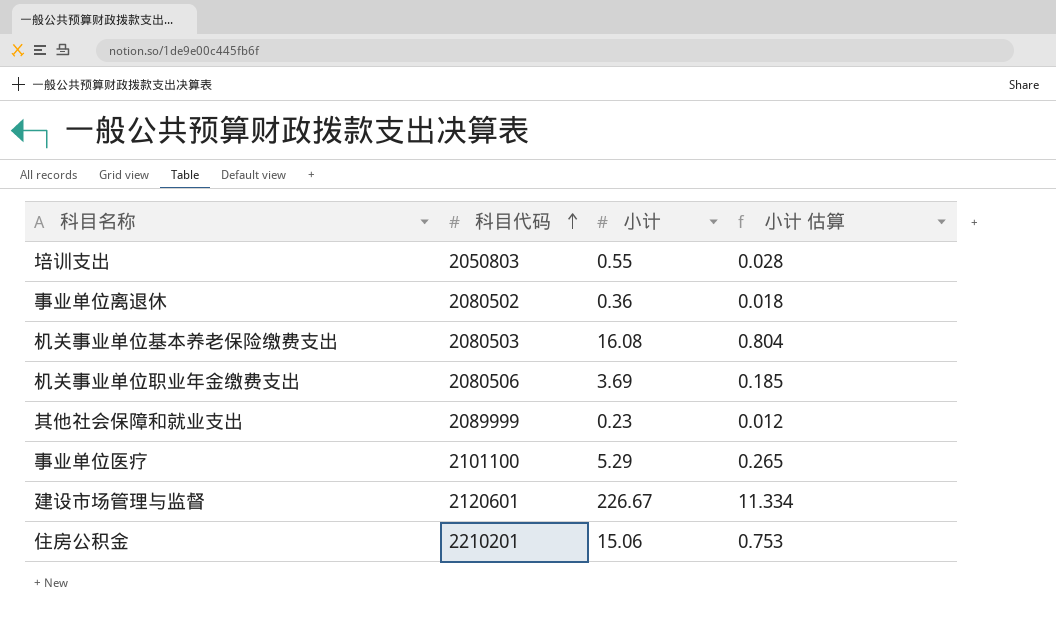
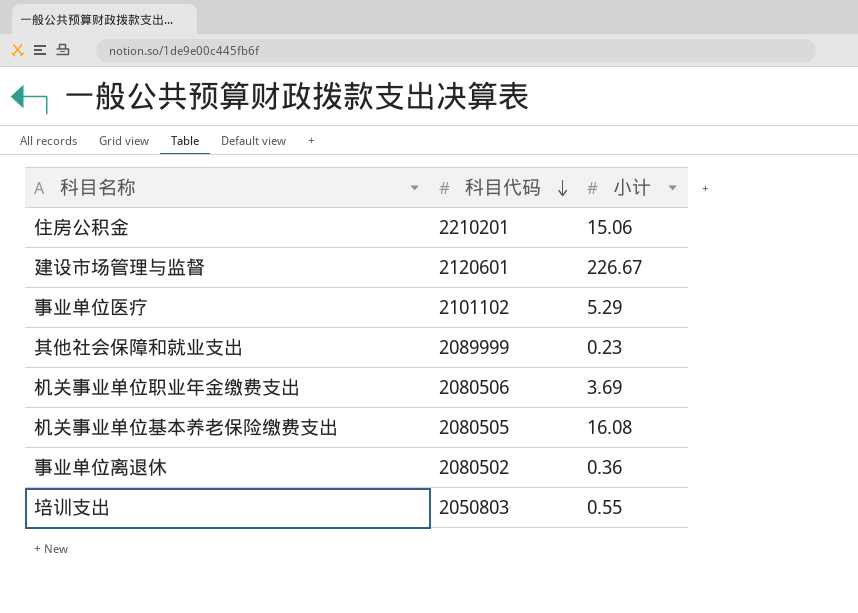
row order: 科目代码 ascending -> 科目代码 descending
column 小计 估算 | formula: [小计] * 0.05 -> none
事业单位医疗 | 科目代码: 2101100 -> 2101102
机关事业单位基本养老保险缴费支出 | 科目代码: 2080503 -> 2080505

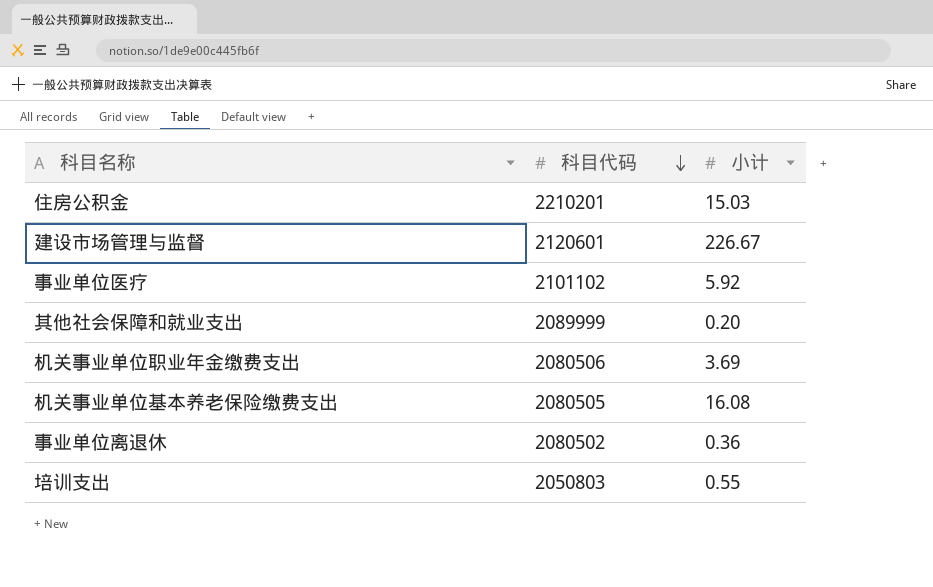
住房公积金 | 小计: 15.06 -> 15.03
事业单位医疗 | 小计: 5.29 -> 5.92
其他社会保障和就业支出 | 小计: 0.23 -> 0.20

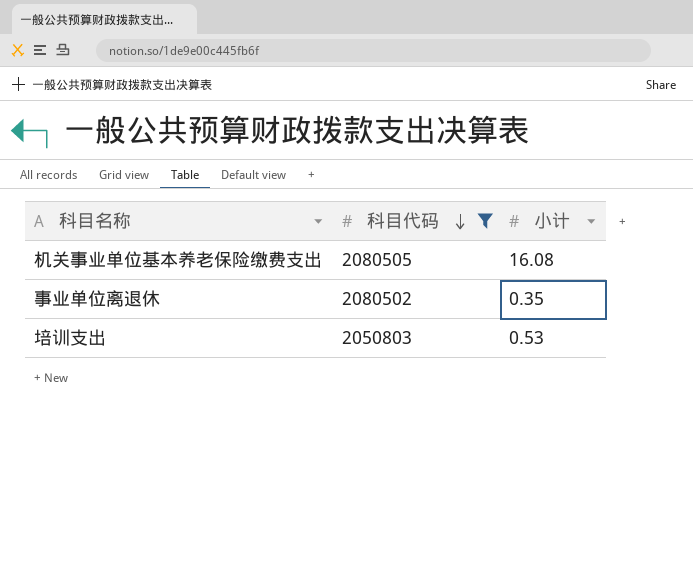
filter: none -> 科目代码 <= 2080505
事业单位离退休 | 小计: 0.36 -> 0.35
培训支出 | 小计: 0.55 -> 0.53

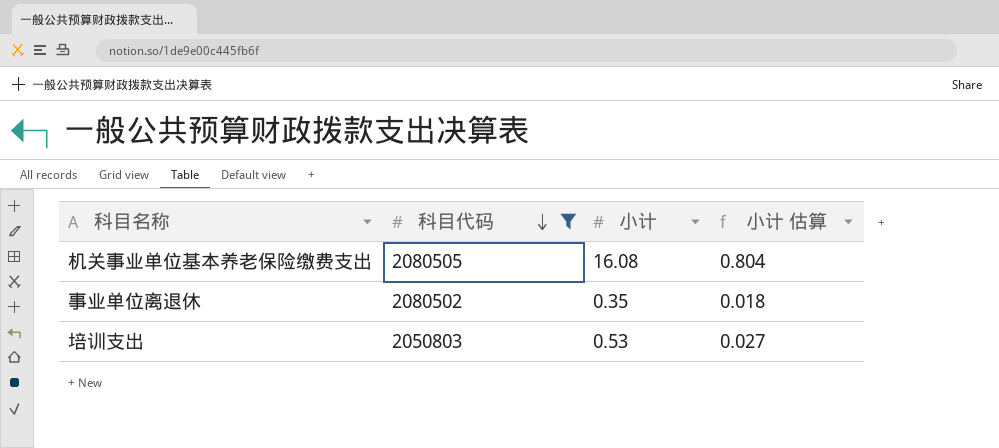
column 小计 估算 | formula: none -> [小计] * 0.05

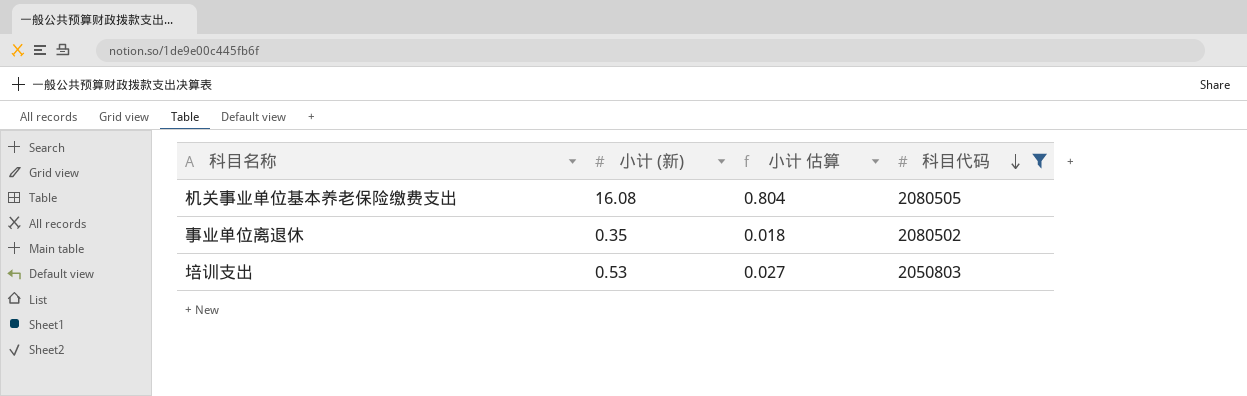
column name: 小计 -> 小计 (新)
column 科目代码 | position: 2 -> 4

